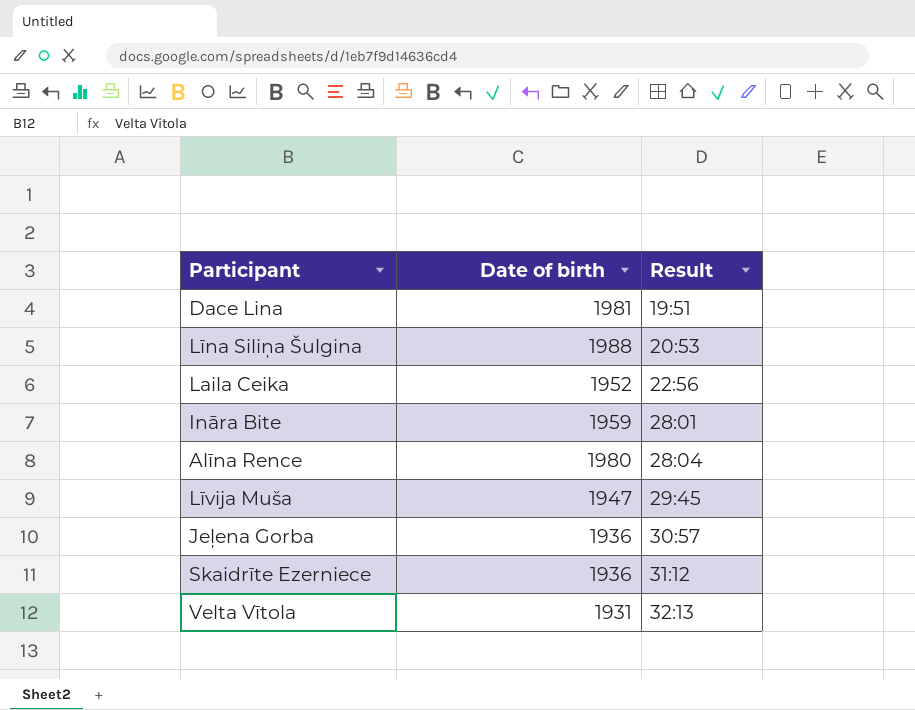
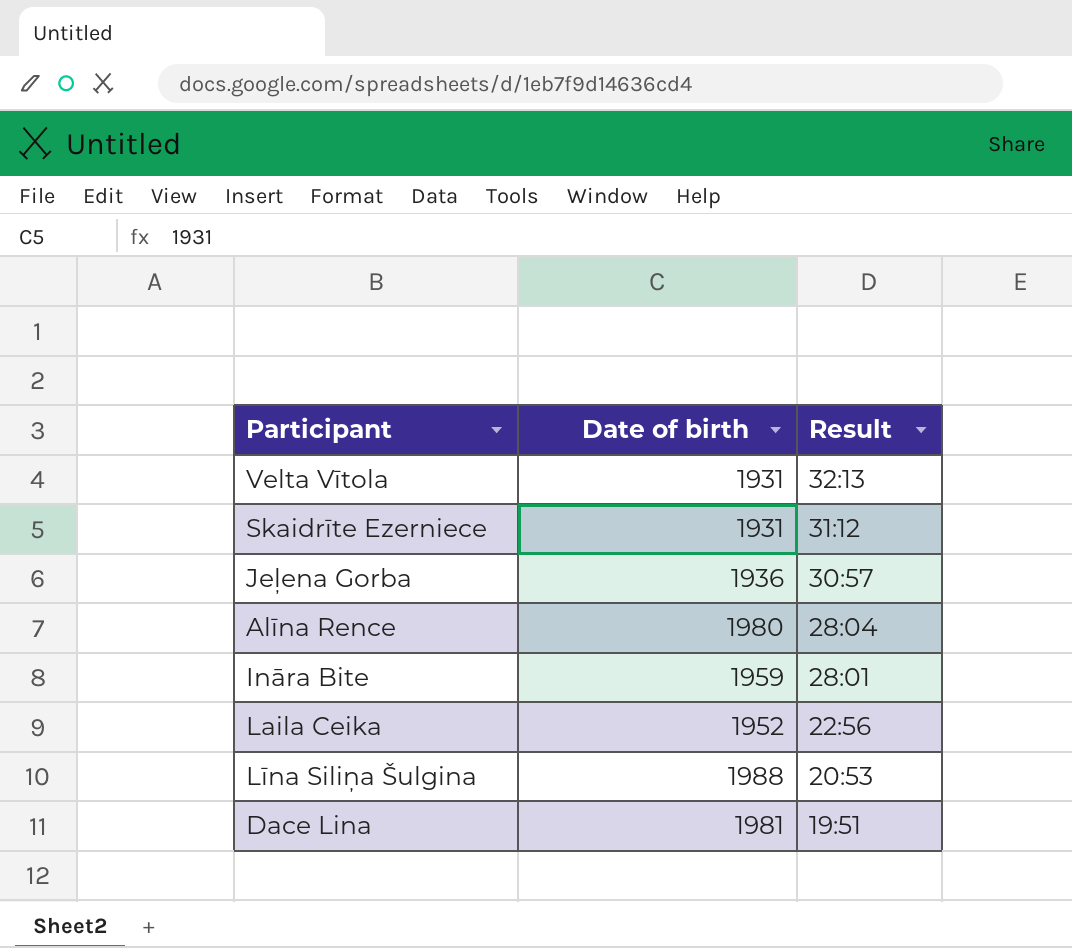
row order: Result ascending -> Result descending
row Līvija Muša: 1947 | 29:45 -> none
Skaidrīte Ezerniece | Date of birth: 1936 -> 1931

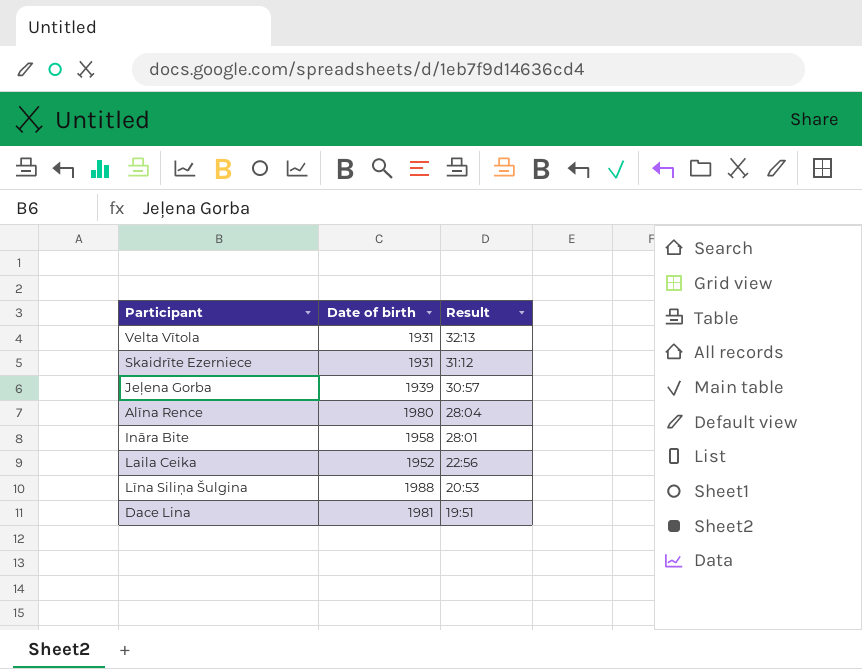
Jeļena Gorba | Date of birth: 1936 -> 1939
Ināra Bite | Date of birth: 1959 -> 1958

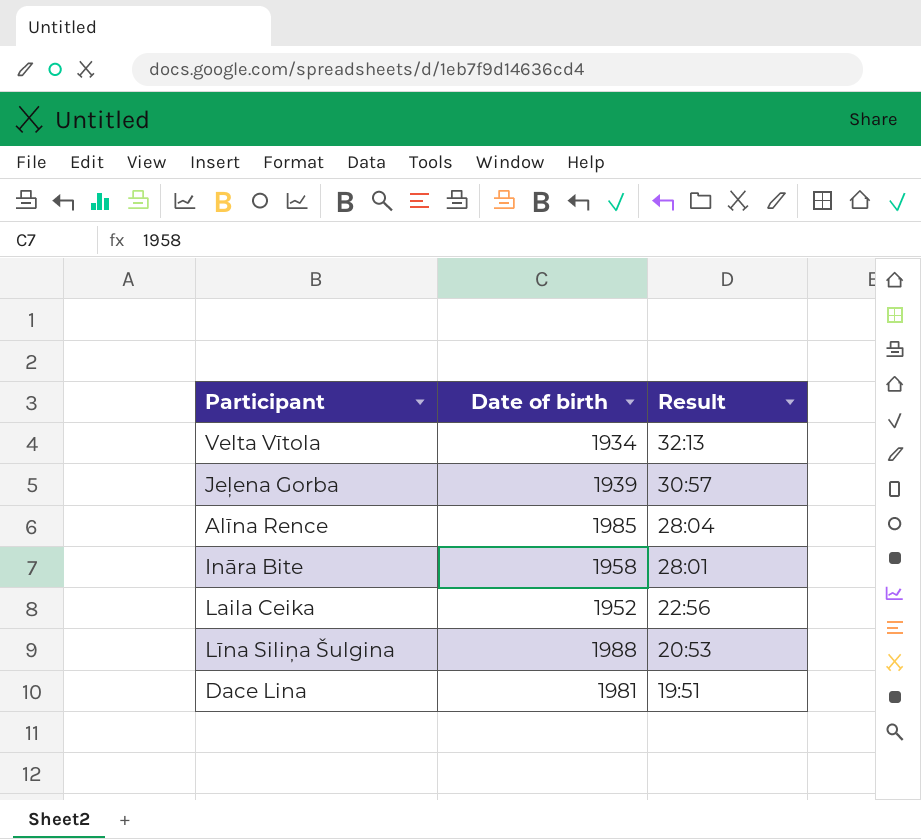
row Skaidrīte Ezerniece: 1931 | 31:12 -> none
Velta Vītola | Date of birth: 1931 -> 1934
Alīna Rence | Date of birth: 1980 -> 1985

